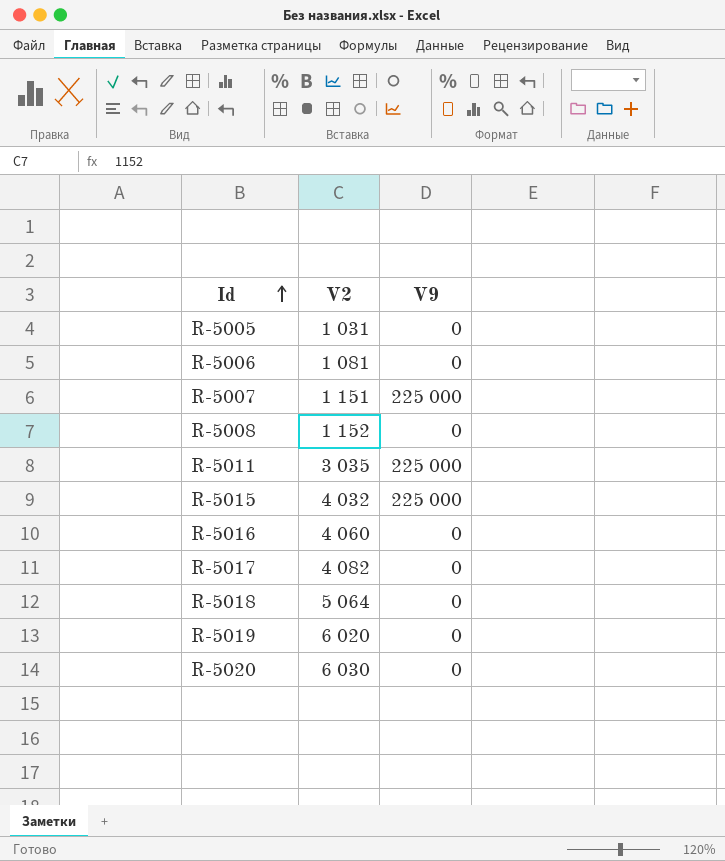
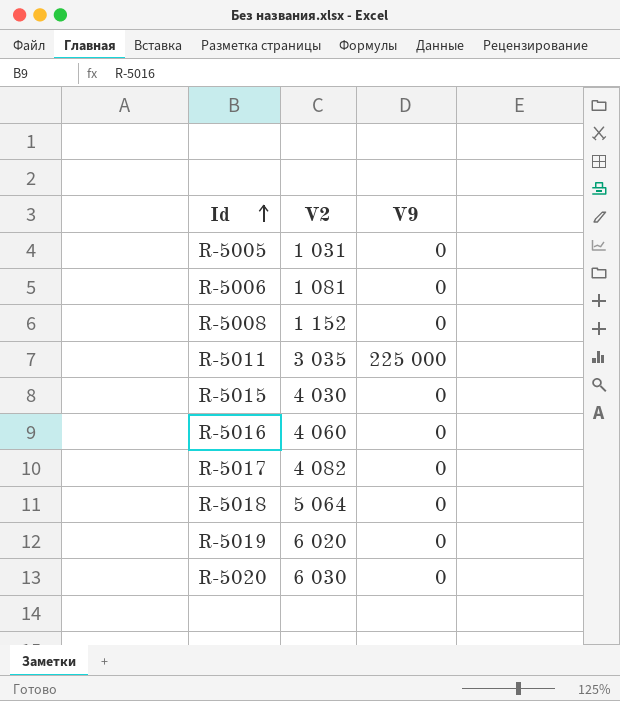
row R-5007: 1 151 | 225 000 -> none
R-5015 | V2: 4 032 -> 4 030
R-5015 | V9: 225 000 -> 0

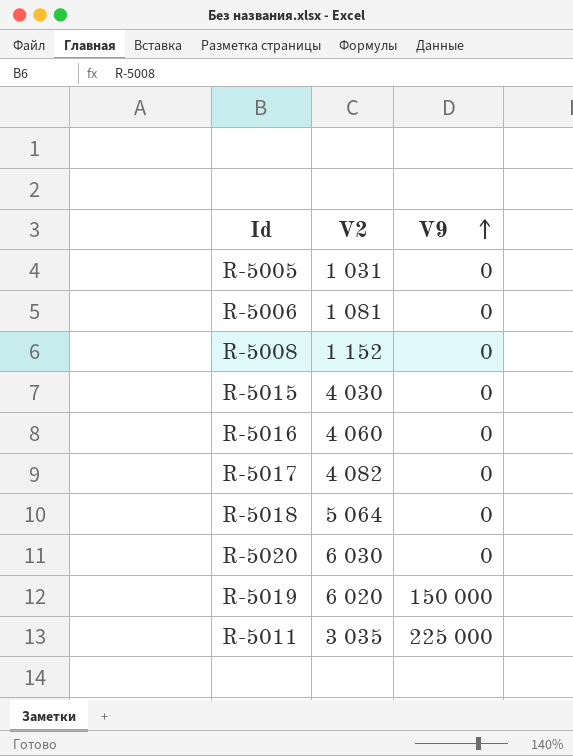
row order: Id ascending -> V9 ascending
R-5019 | V9: 0 -> 150 000

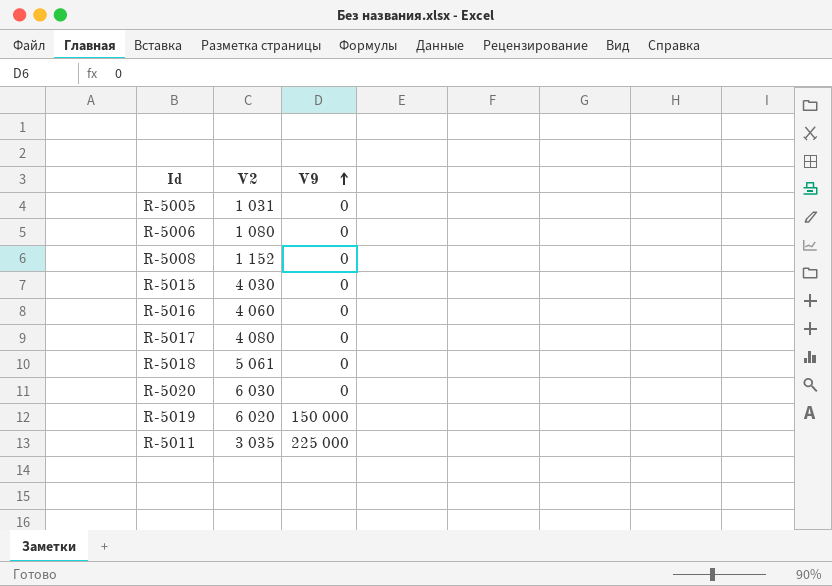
R-5006 | V2: 1 081 -> 1 080
R-5017 | V2: 4 082 -> 4 080
R-5018 | V2: 5 064 -> 5 061

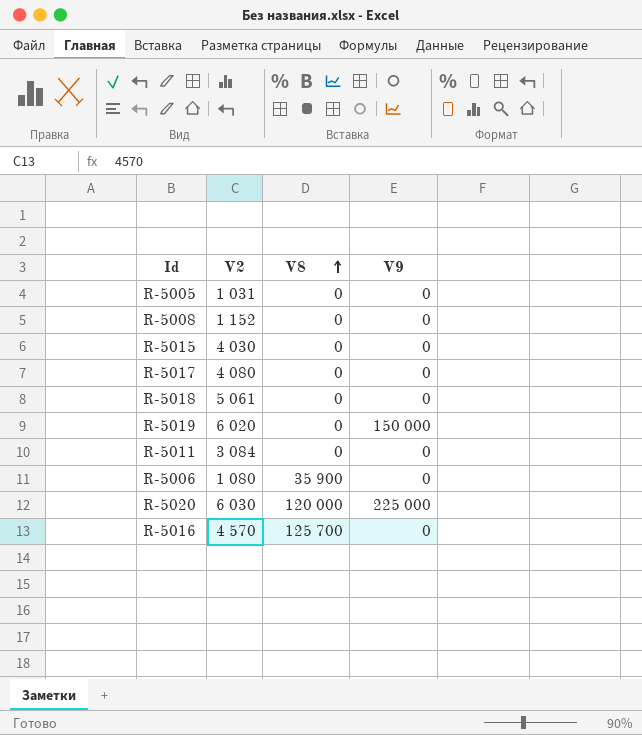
row order: V9 ascending -> V8 ascending
column V8 | position: none -> 3
R-5011 | V2: 3 035 -> 3 084
R-5011 | V9: 225 000 -> 0
R-5020 | V9: 0 -> 225 000
R-5016 | V2: 4 060 -> 4 570

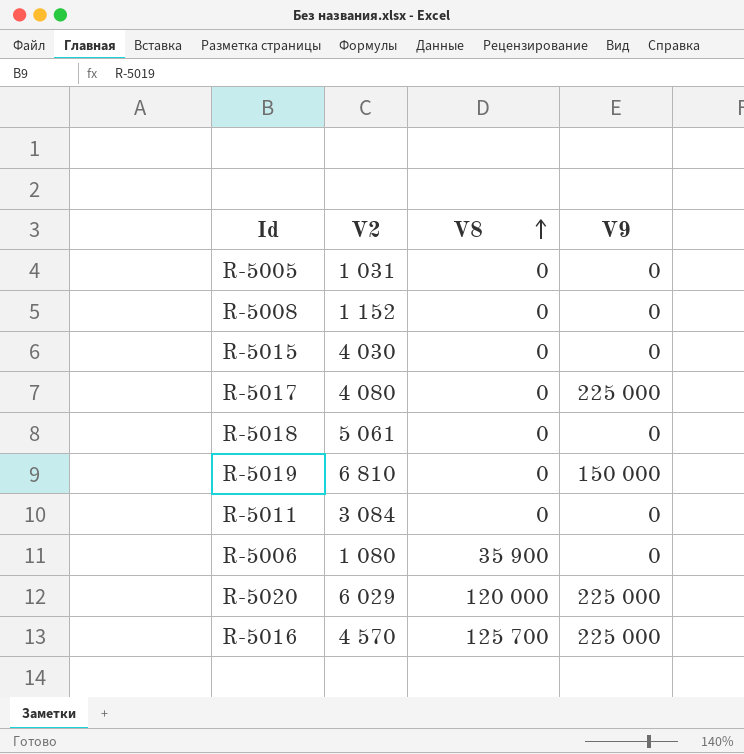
R-5017 | V9: 0 -> 225 000
R-5019 | V2: 6 020 -> 6 810
R-5020 | V2: 6 030 -> 6 029
R-5016 | V9: 0 -> 225 000

